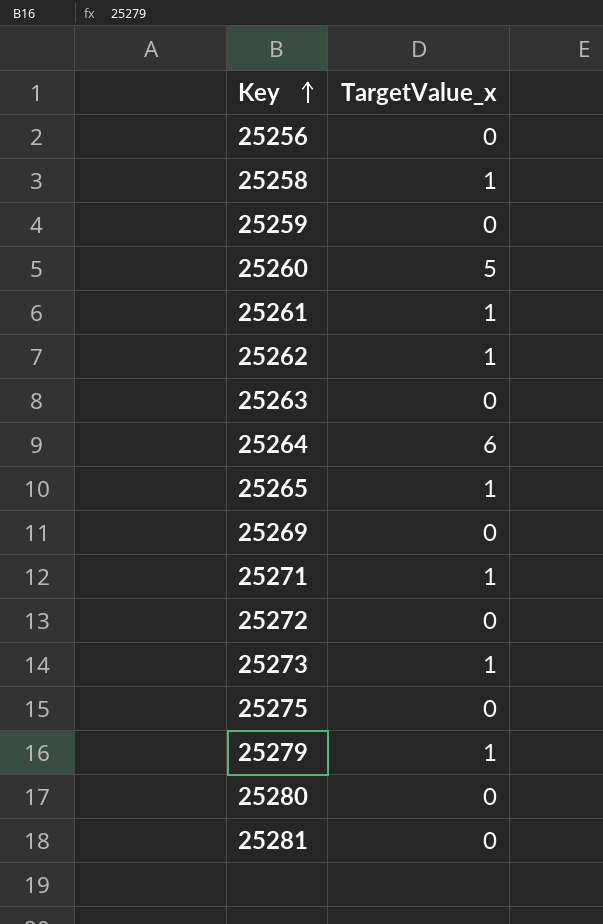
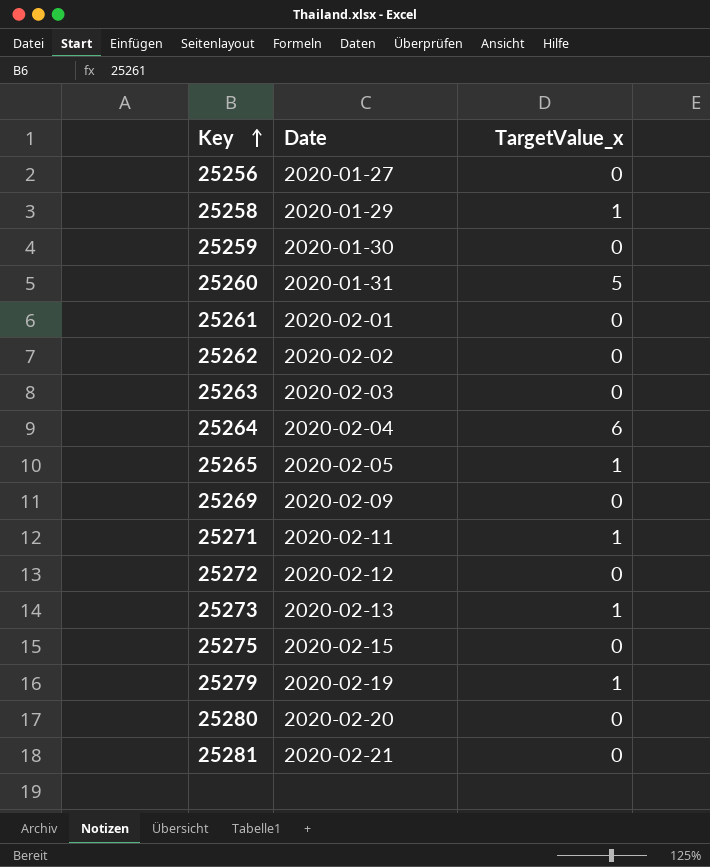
column Date | position: none -> 2
25261 | TargetValue_x: 1 -> 0
25262 | TargetValue_x: 1 -> 0

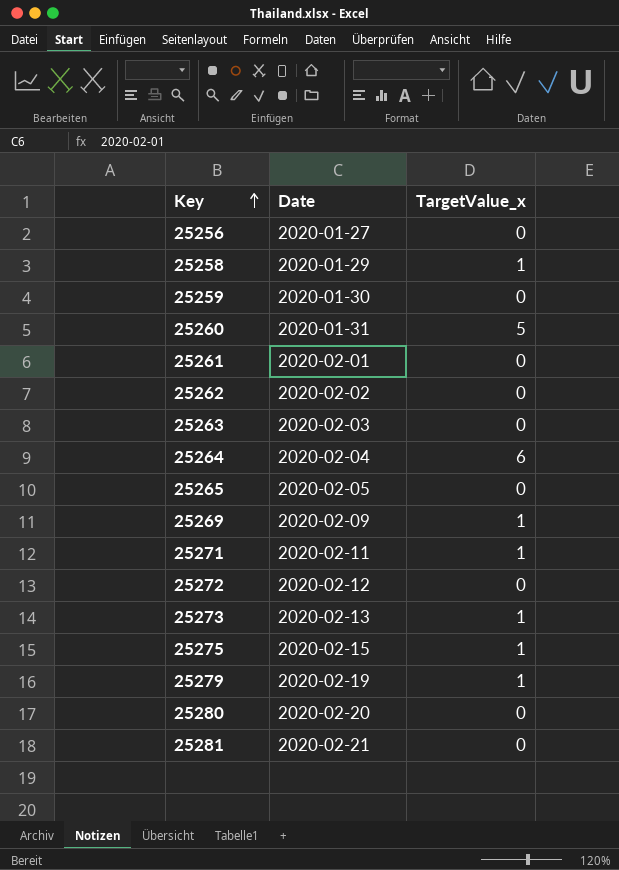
25265 | TargetValue_x: 1 -> 0
25269 | TargetValue_x: 0 -> 1
25275 | TargetValue_x: 0 -> 1

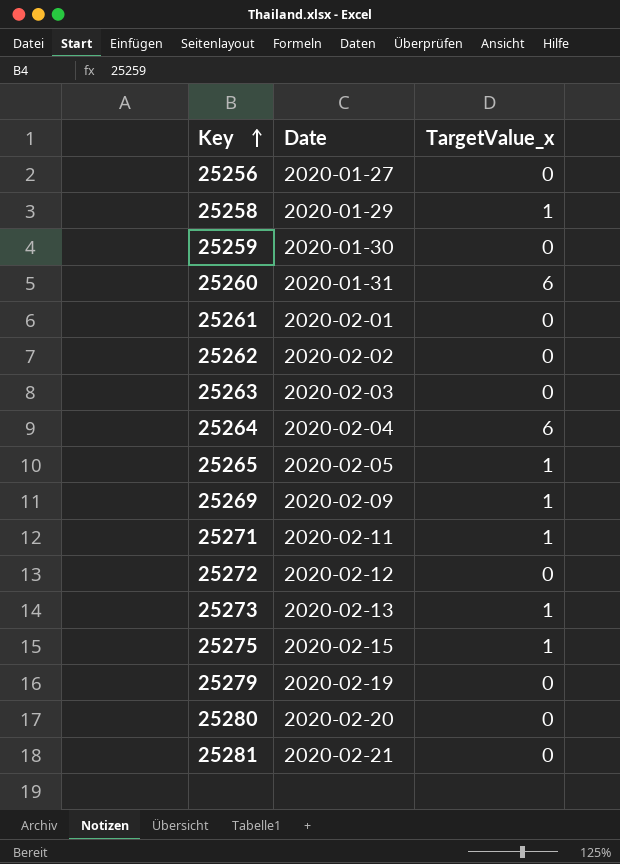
25260 | TargetValue_x: 5 -> 6
25265 | TargetValue_x: 0 -> 1
25279 | TargetValue_x: 1 -> 0

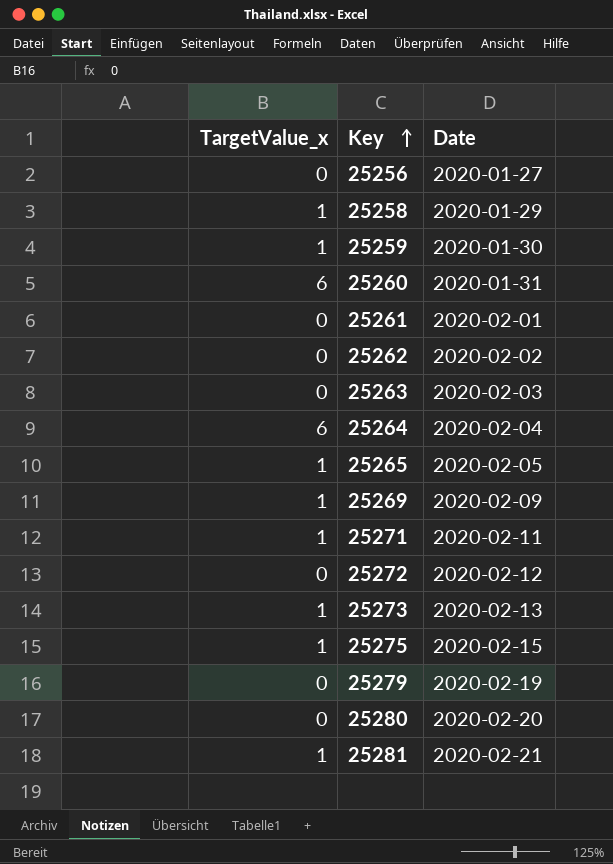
column TargetValue_x | position: 3 -> 1
25259 | TargetValue_x: 0 -> 1
25281 | TargetValue_x: 0 -> 1

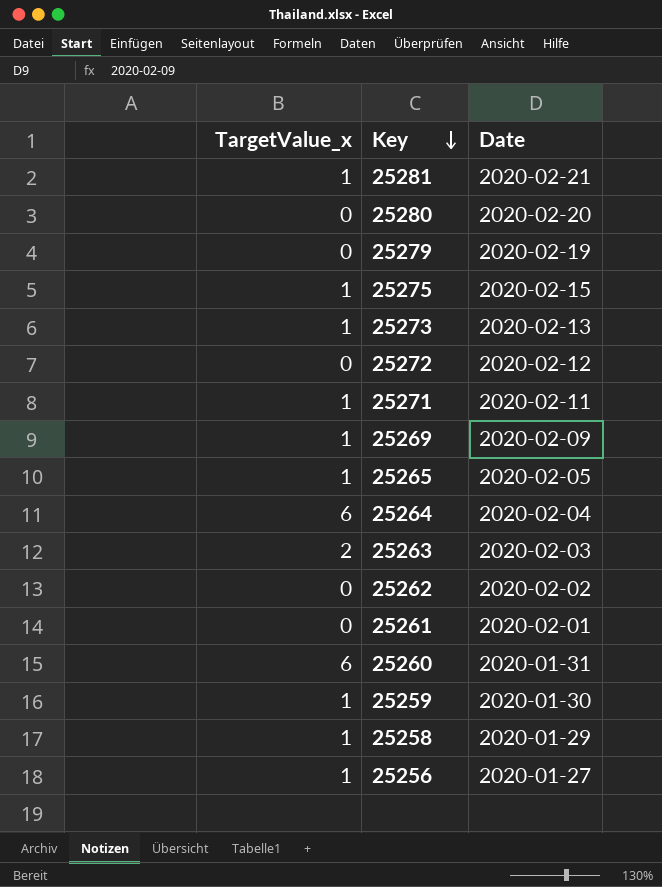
row order: Key ascending -> Key descending
25263 | TargetValue_x: 0 -> 2
25256 | TargetValue_x: 0 -> 1

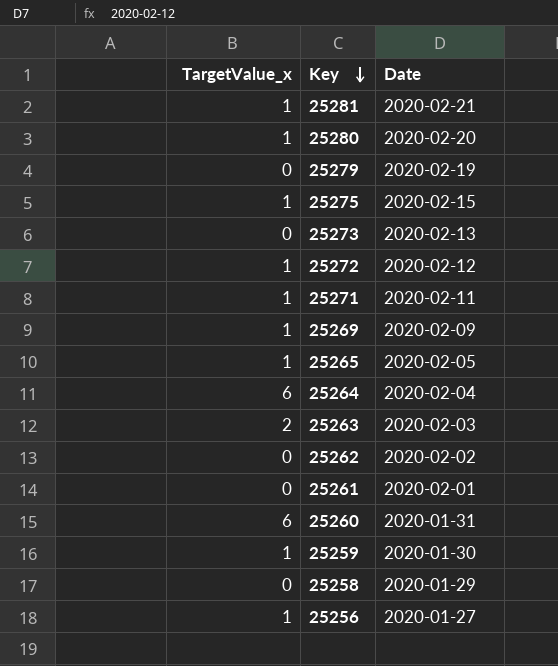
25280 | TargetValue_x: 0 -> 1
25273 | TargetValue_x: 1 -> 0
25272 | TargetValue_x: 0 -> 1
25258 | TargetValue_x: 1 -> 0

